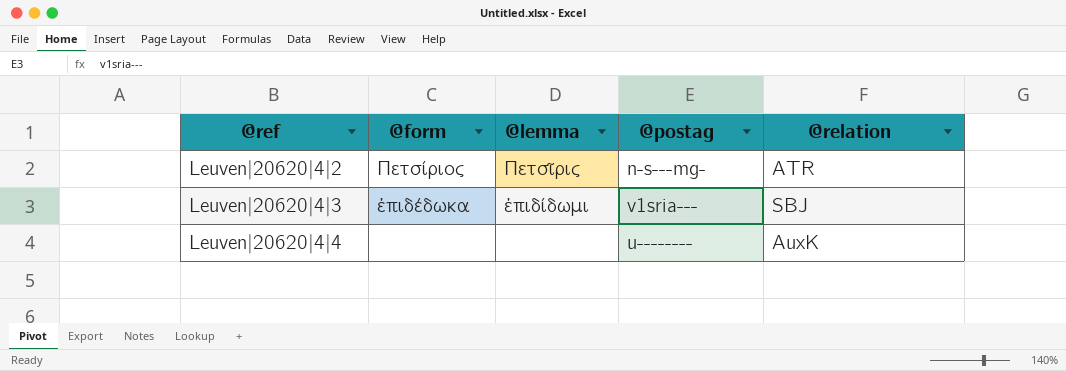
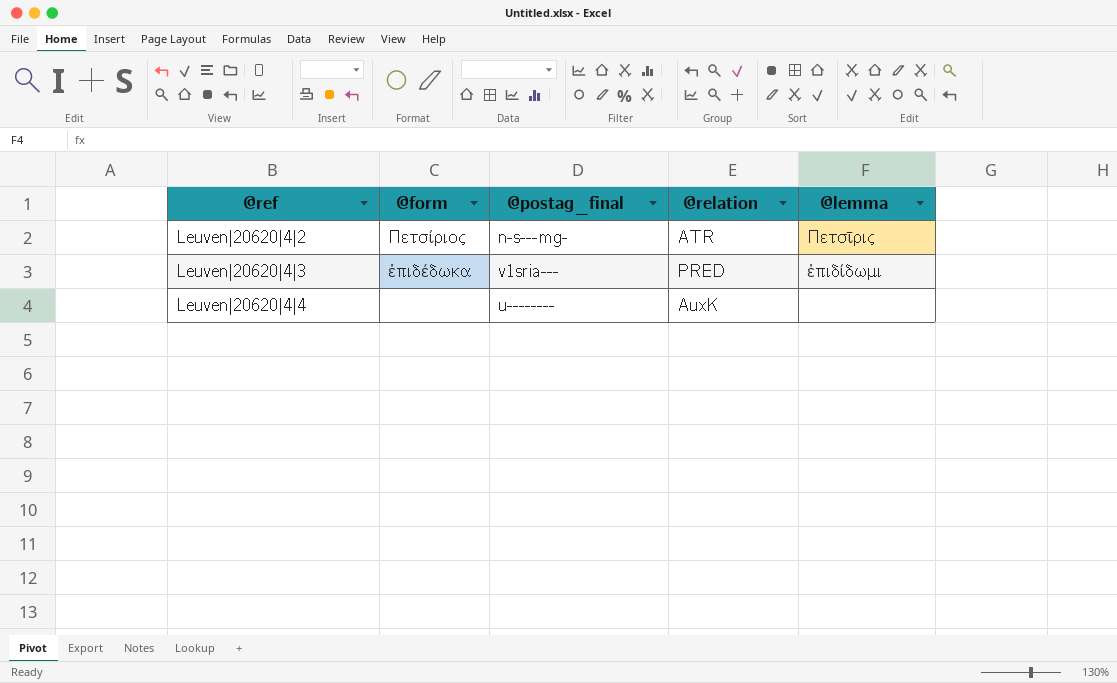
column name: @postag -> @postag_final
column @lemma | position: 3 -> 5
Leuven|20620|4|3 | @relation: SBJ -> PRED

